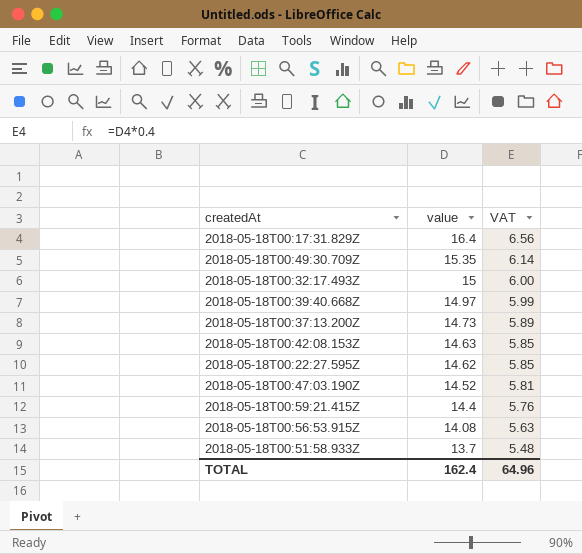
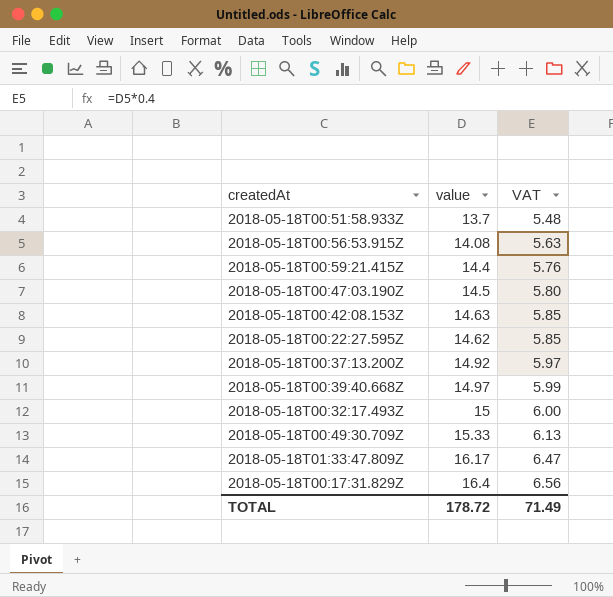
row order: value descending -> VAT ascending
2018-05-18T00:47:03.190Z | value: 14.52 -> 14.5
2018-05-18T00:47:03.190Z | VAT: 5.81 -> 5.80
2018-05-18T00:37:13.200Z | value: 14.73 -> 14.92
2018-05-18T00:37:13.200Z | VAT: 5.89 -> 5.97
2018-05-18T00:49:30.709Z | value: 15.35 -> 15.33
2018-05-18T00:49:30.709Z | VAT: 6.14 -> 6.13
row 2018-05-18T01:33:47.809Z: none -> 16.17 | 6.47
TOTAL | value: 162.4 -> 178.72
TOTAL | VAT: 64.96 -> 71.49

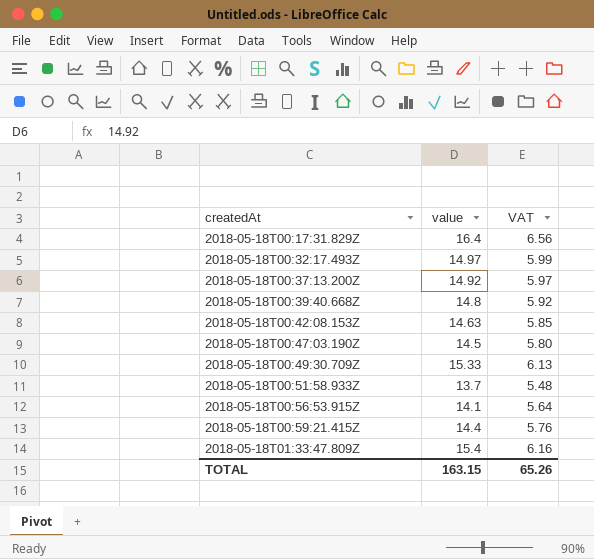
row order: VAT ascending -> createdAt ascending
row 2018-05-18T00:22:27.595Z: 14.62 | 5.85 -> none
2018-05-18T00:32:17.493Z | value: 15 -> 14.97
2018-05-18T00:32:17.493Z | VAT: 6.00 -> 5.99
2018-05-18T00:39:40.668Z | value: 14.97 -> 14.8
2018-05-18T00:39:40.668Z | VAT: 5.99 -> 5.92
2018-05-18T00:56:53.915Z | value: 14.08 -> 14.1
2018-05-18T00:56:53.915Z | VAT: 5.63 -> 5.64
2018-05-18T01:33:47.809Z | value: 16.17 -> 15.4
2018-05-18T01:33:47.809Z | VAT: 6.47 -> 6.16
TOTAL | value: 178.72 -> 163.15
TOTAL | VAT: 71.49 -> 65.26

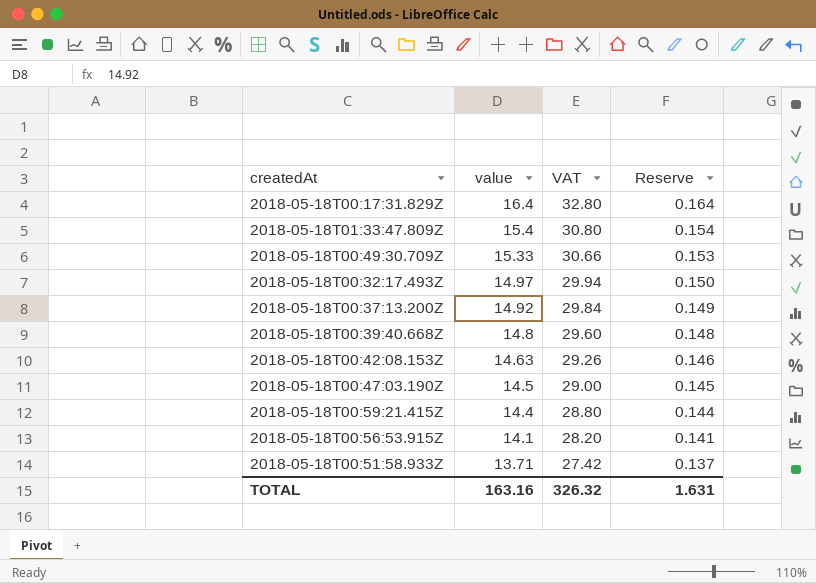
row order: createdAt ascending -> value descending
column VAT | formula: [value] * 0.4 -> [value] * 2
column Reserve | formula: none -> [value] * 0.01
2018-05-18T00:51:58.933Z | value: 13.7 -> 13.71
TOTAL | value: 163.15 -> 163.16
TOTAL | VAT: 65.26 -> 326.32

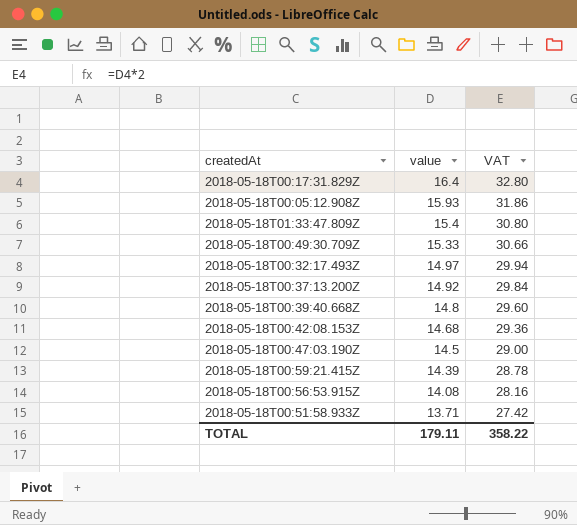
column Reserve | formula: [value] * 0.01 -> none
row 2018-05-18T00:05:12.908Z: none -> 15.93 | 31.86
2018-05-18T00:42:08.153Z | value: 14.63 -> 14.68
2018-05-18T00:42:08.153Z | VAT: 29.26 -> 29.36
2018-05-18T00:59:21.415Z | value: 14.4 -> 14.39
2018-05-18T00:59:21.415Z | VAT: 28.80 -> 28.78
2018-05-18T00:56:53.915Z | value: 14.1 -> 14.08
2018-05-18T00:56:53.915Z | VAT: 28.20 -> 28.16
TOTAL | value: 163.16 -> 179.11
TOTAL | VAT: 326.32 -> 358.22

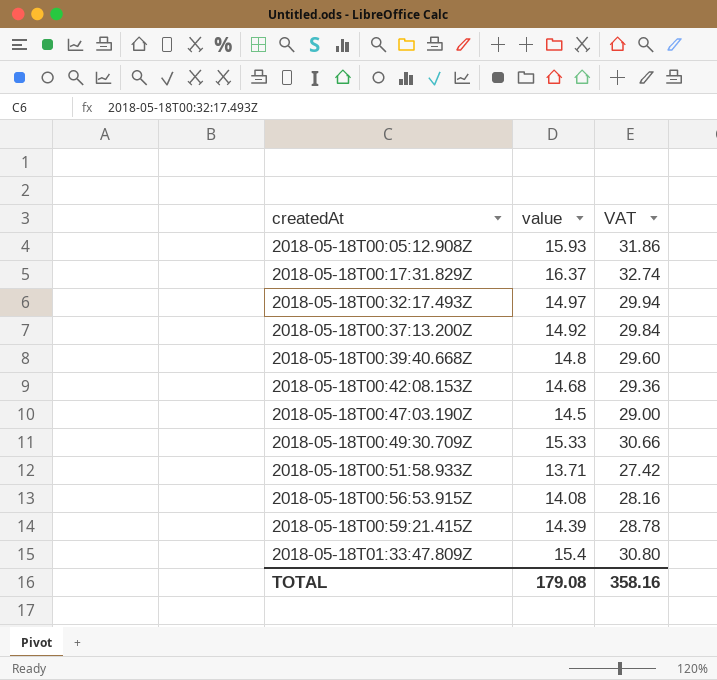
row order: value descending -> createdAt ascending
2018-05-18T00:17:31.829Z | value: 16.4 -> 16.37
2018-05-18T00:17:31.829Z | VAT: 32.80 -> 32.74
TOTAL | value: 179.11 -> 179.08
TOTAL | VAT: 358.22 -> 358.16

